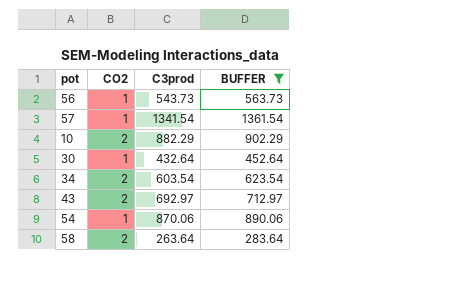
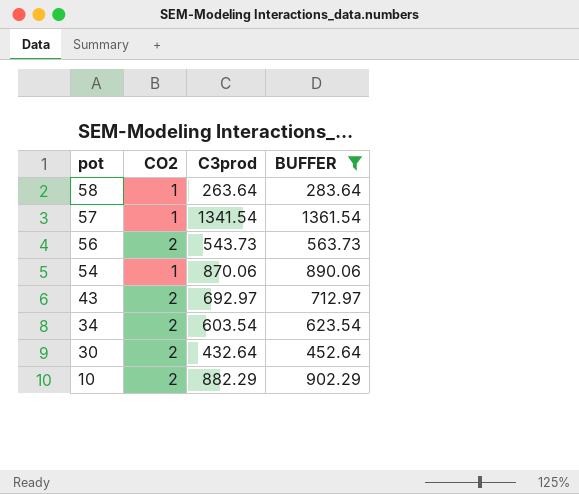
row order: none -> pot descending
58 | CO2: 2 -> 1
56 | CO2: 1 -> 2
30 | CO2: 1 -> 2

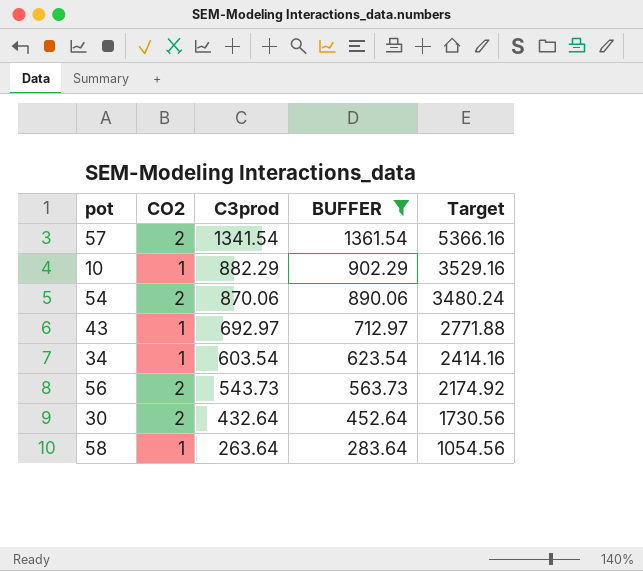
row order: pot descending -> C3prod descending
column Target | formula: none -> [C3prod] * 4
57 | CO2: 1 -> 2
10 | CO2: 2 -> 1
54 | CO2: 1 -> 2
43 | CO2: 2 -> 1
34 | CO2: 2 -> 1

